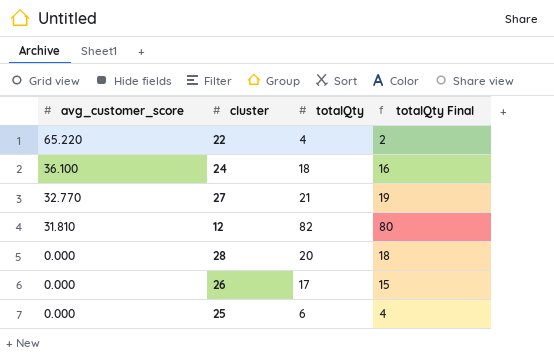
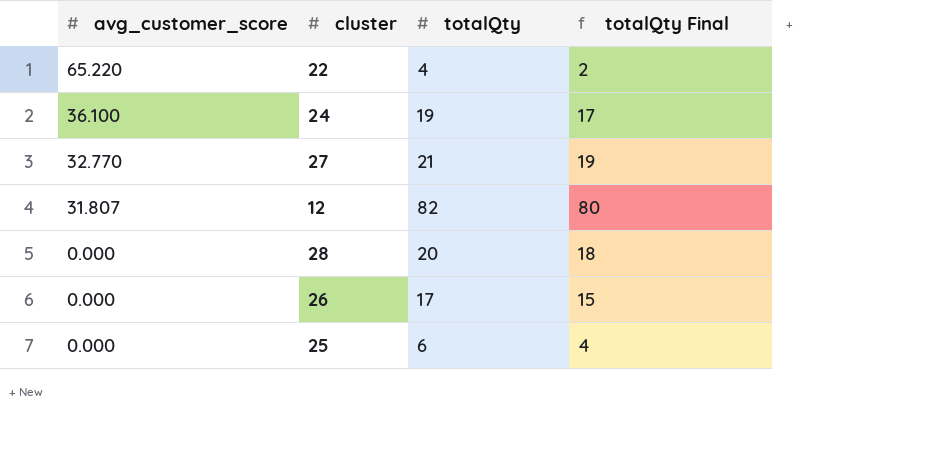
24 | totalQty: 18 -> 19
24 | totalQty Final: 16 -> 17
12 | avg_customer_score: 31.810 -> 31.807

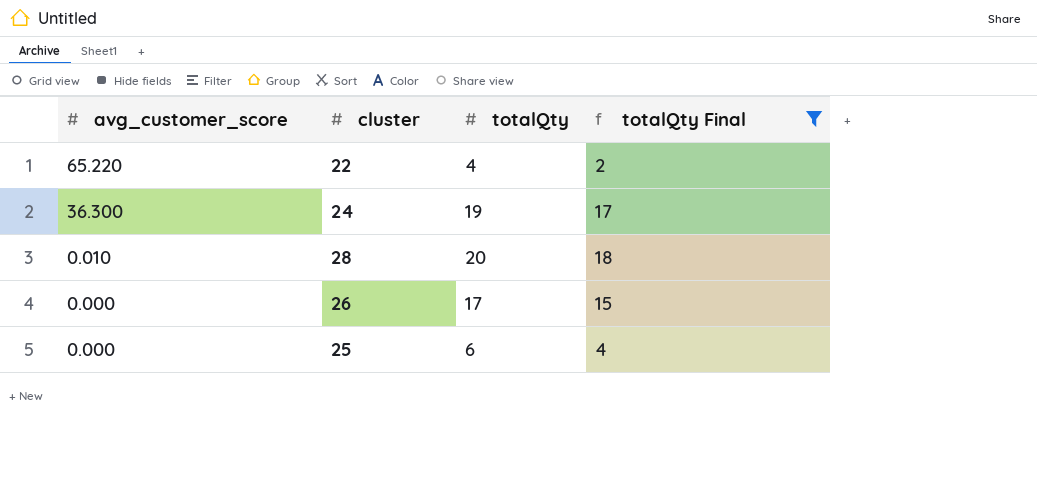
filter: none -> totalQty Final <= 18
24 | avg_customer_score: 36.100 -> 36.300
28 | avg_customer_score: 0.000 -> 0.010

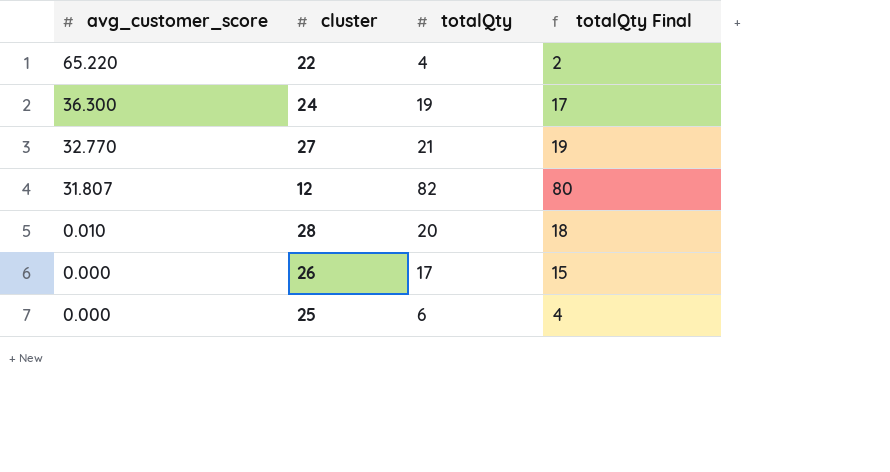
filter: totalQty Final <= 18 -> none

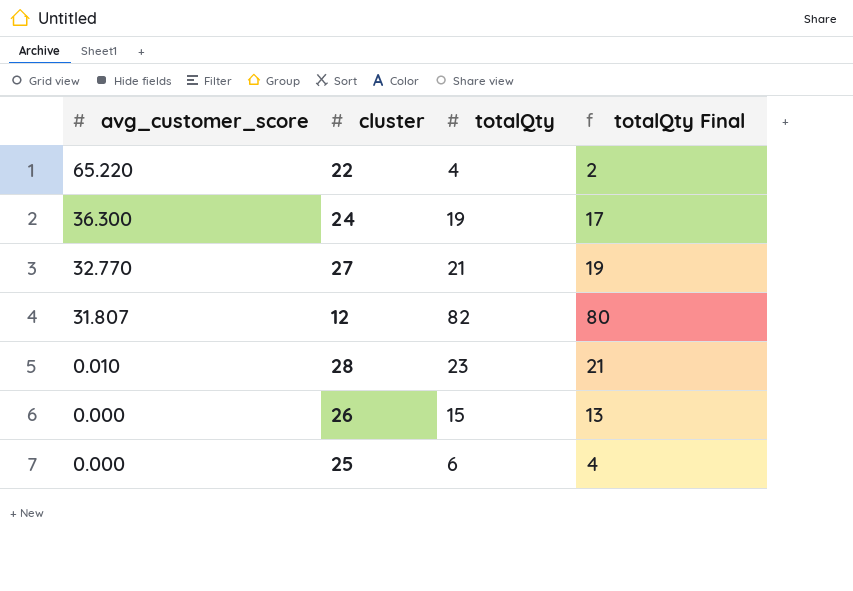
28 | totalQty: 20 -> 23
28 | totalQty Final: 18 -> 21
26 | totalQty: 17 -> 15
26 | totalQty Final: 15 -> 13

